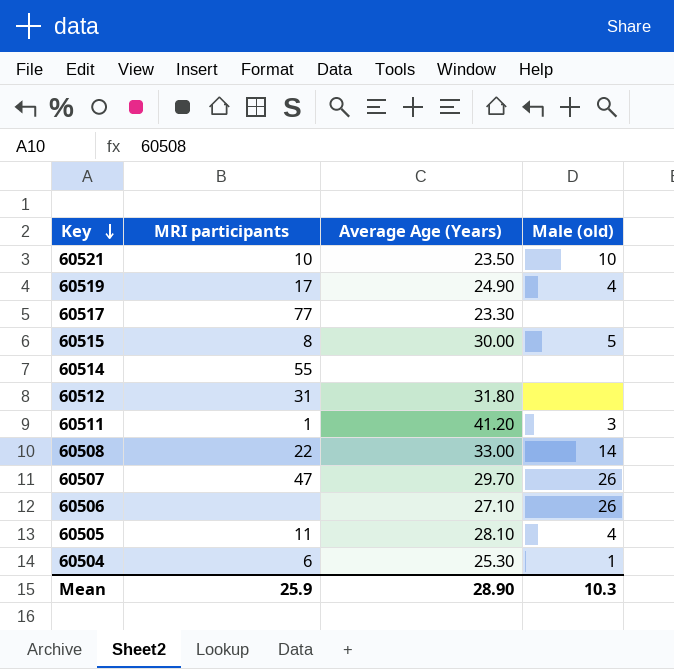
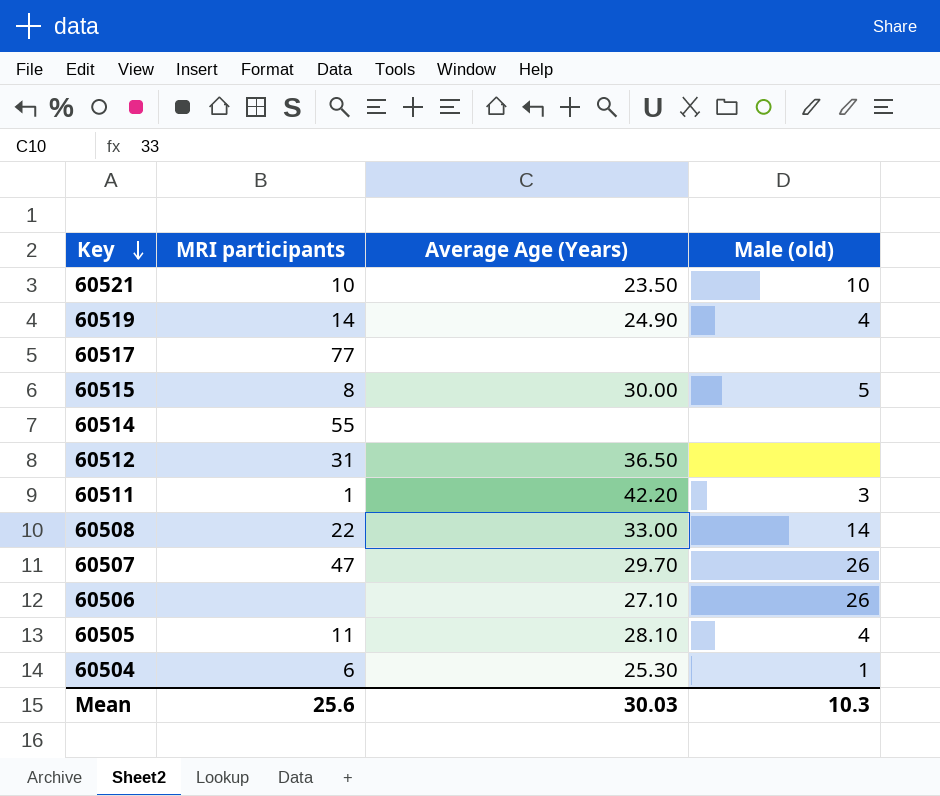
60519 | MRI participants: 17 -> 14
60517 | Average Age (Years): 23.30 -> none
60512 | Average Age (Years): 31.80 -> 36.50
60511 | Average Age (Years): 41.20 -> 42.20
Mean | MRI participants: 25.9 -> 25.6
Mean | Average Age (Years): 28.90 -> 30.03

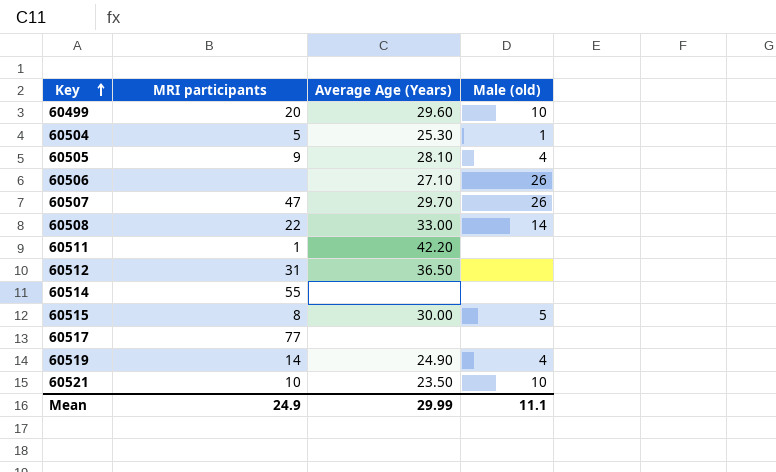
row order: Key descending -> Key ascending
row 60499: none -> 20 | 29.60 | 10
60504 | MRI participants: 6 -> 5
60505 | MRI participants: 11 -> 9
60511 | Male (old): 3 -> none
Mean | MRI participants: 25.6 -> 24.9
Mean | Average Age (Years): 30.03 -> 29.99
Mean | Male (old): 10.3 -> 11.1

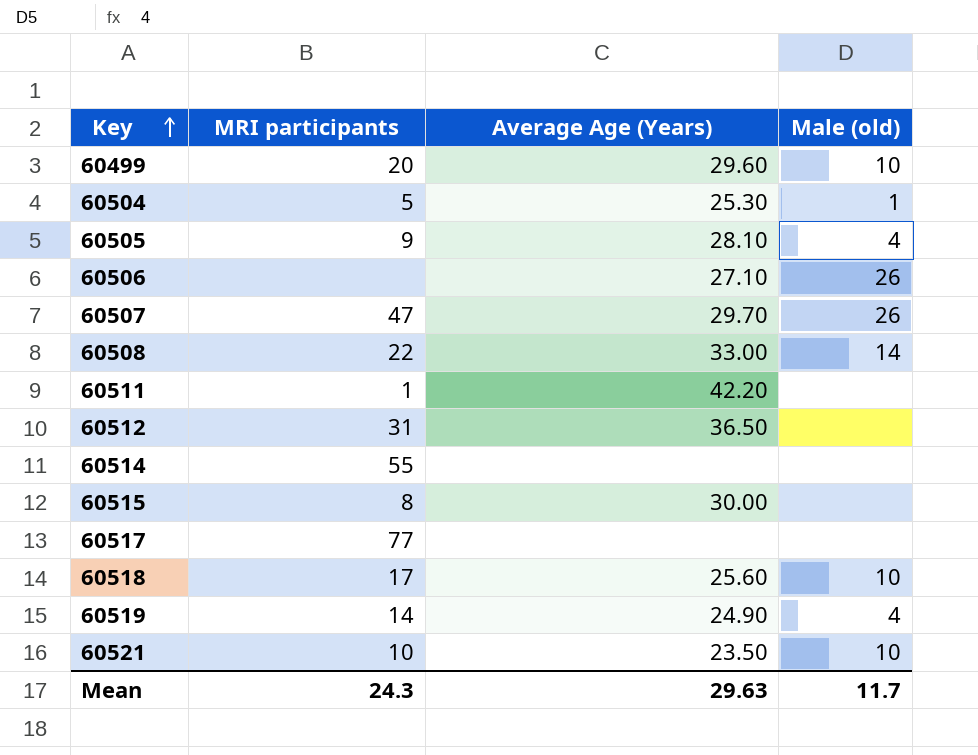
60515 | Male (old): 5 -> none
row 60518: none -> 17 | 25.60 | 10
Mean | MRI participants: 24.9 -> 24.3
Mean | Average Age (Years): 29.99 -> 29.63
Mean | Male (old): 11.1 -> 11.7

